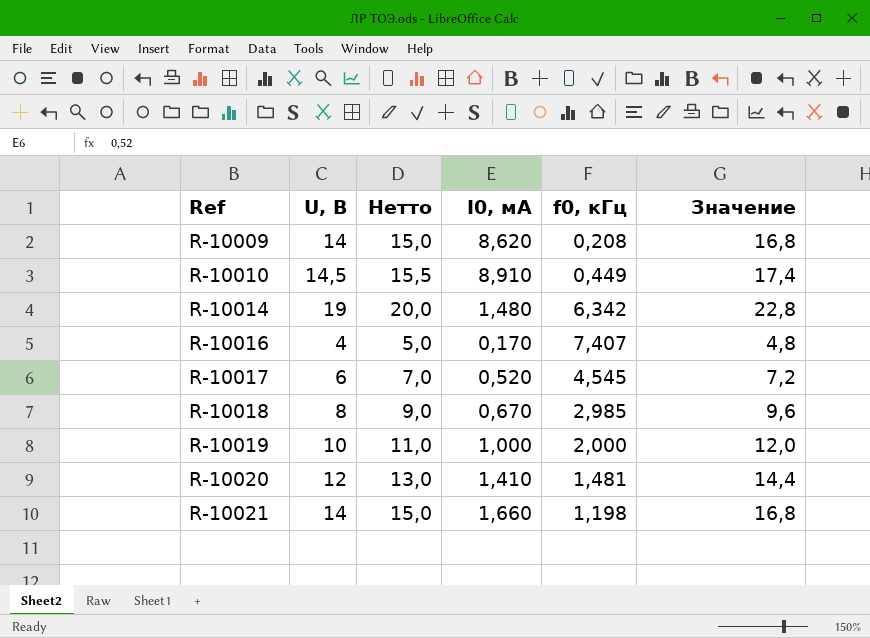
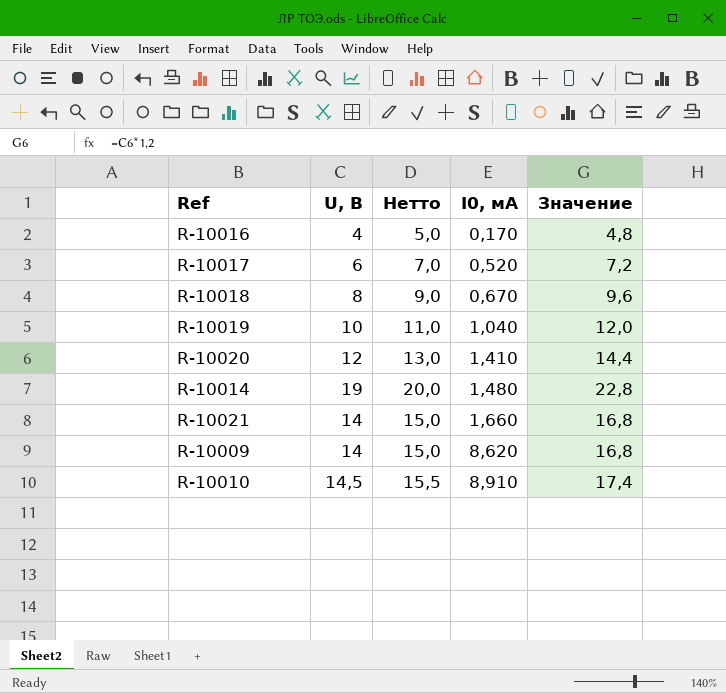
row order: Ref ascending -> I0, мА ascending
column f0, кГц | position: 5 -> none
R-10019 | I0, мА: 1,000 -> 1,040

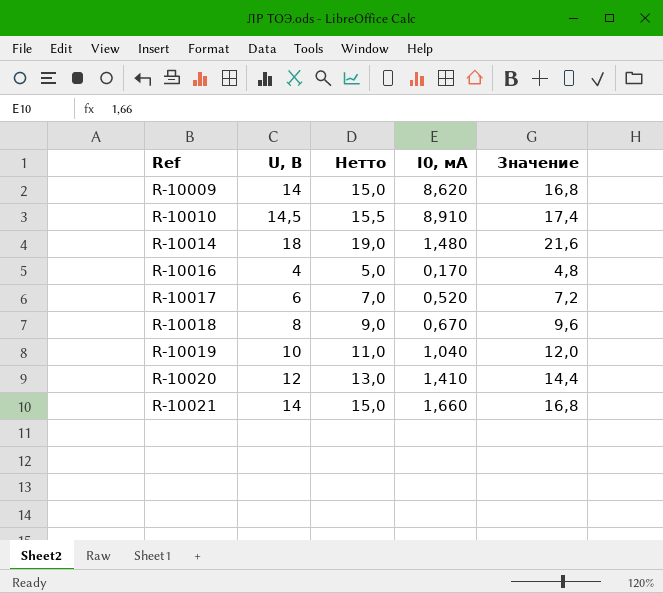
row order: I0, мА ascending -> Ref ascending
R-10014 | U, В: 19 -> 18
R-10014 | Нетто: 20,0 -> 19,0
R-10014 | Значение: 22,8 -> 21,6

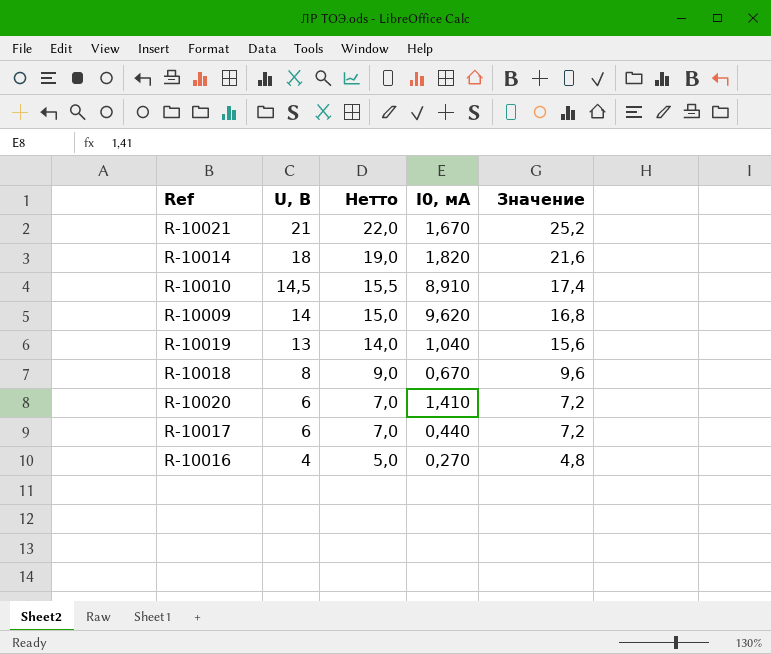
row order: Ref ascending -> U, В descending
R-10021 | U, В: 14 -> 21
R-10021 | Нетто: 15,0 -> 22,0
R-10021 | I0, мА: 1,660 -> 1,670
R-10021 | Значение: 16,8 -> 25,2
R-10014 | I0, мА: 1,480 -> 1,820
R-10009 | I0, мА: 8,620 -> 9,620
R-10019 | U, В: 10 -> 13
R-10019 | Нетто: 11,0 -> 14,0
R-10019 | Значение: 12,0 -> 15,6
R-10020 | U, В: 12 -> 6
R-10020 | Нетто: 13,0 -> 7,0
R-10020 | Значение: 14,4 -> 7,2
R-10017 | I0, мА: 0,520 -> 0,440
R-10016 | I0, мА: 0,170 -> 0,270

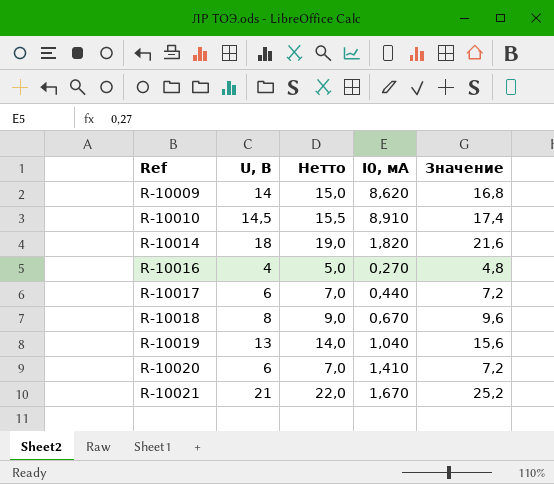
row order: U, В descending -> Ref ascending
R-10009 | I0, мА: 9,620 -> 8,620

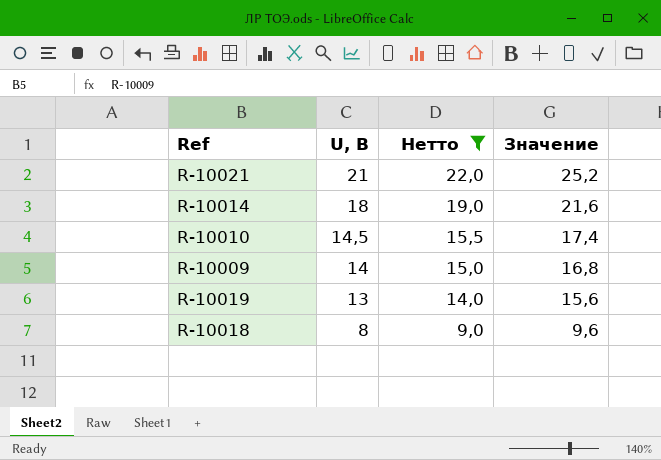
filter: none -> Нетто >= 9,0
row order: Ref ascending -> U, В descending
column I0, мА | position: 4 -> none

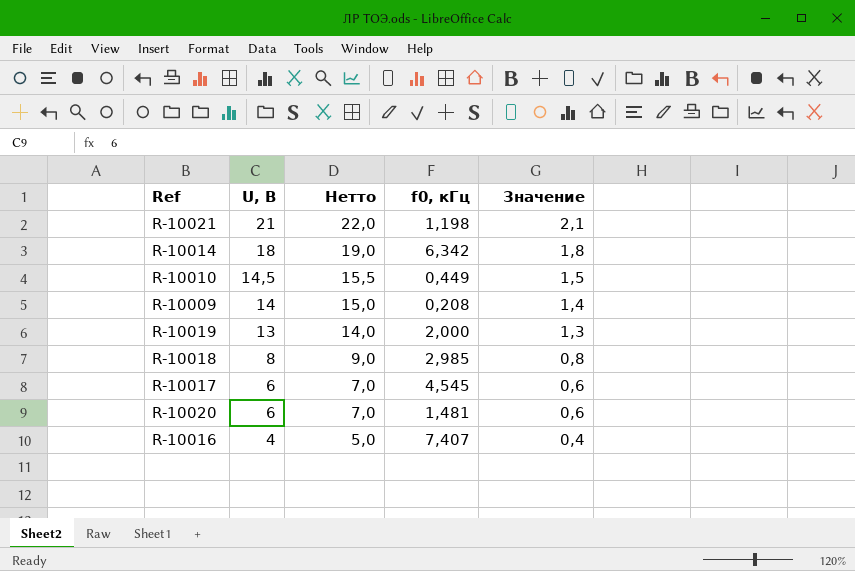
filter: Нетто >= 9,0 -> none
column f0, кГц | position: none -> 4
column Значение | formula: [U, В] * 1,2 -> [U, В] * 0,1

